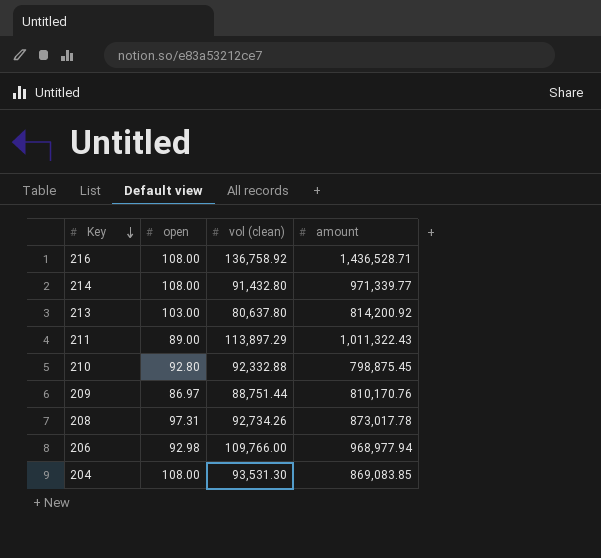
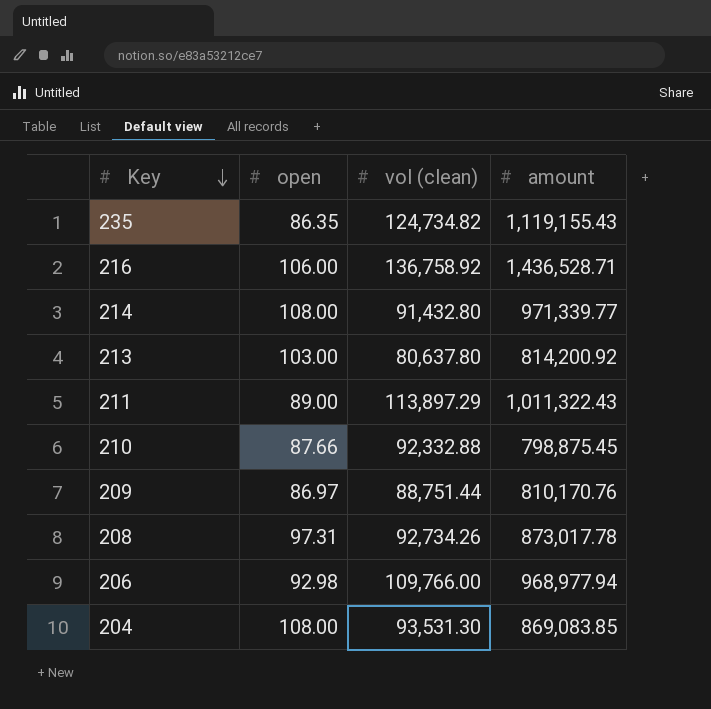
row 235: none -> 86.35 | 124,734.82 | 1,119,155.43
216 | open: 108.00 -> 106.00
210 | open: 92.80 -> 87.66

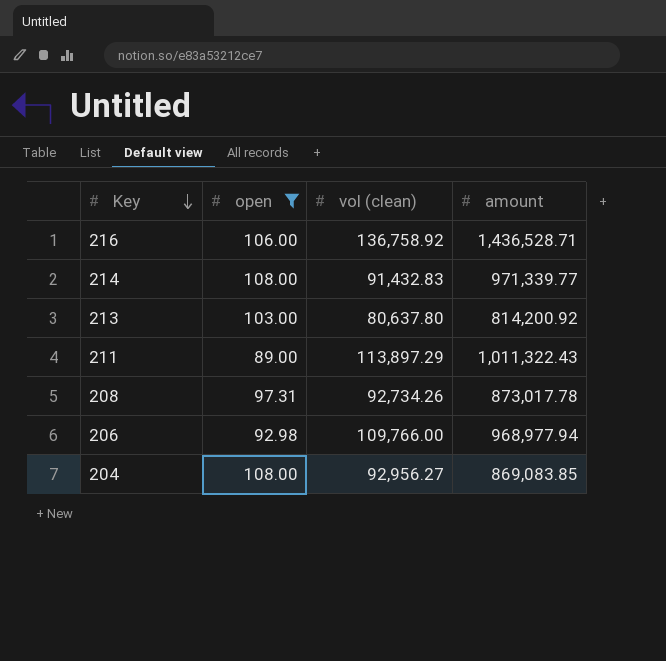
filter: none -> open >= 89.00
214 | vol (clean): 91,432.80 -> 91,432.83
204 | vol (clean): 93,531.30 -> 92,956.27

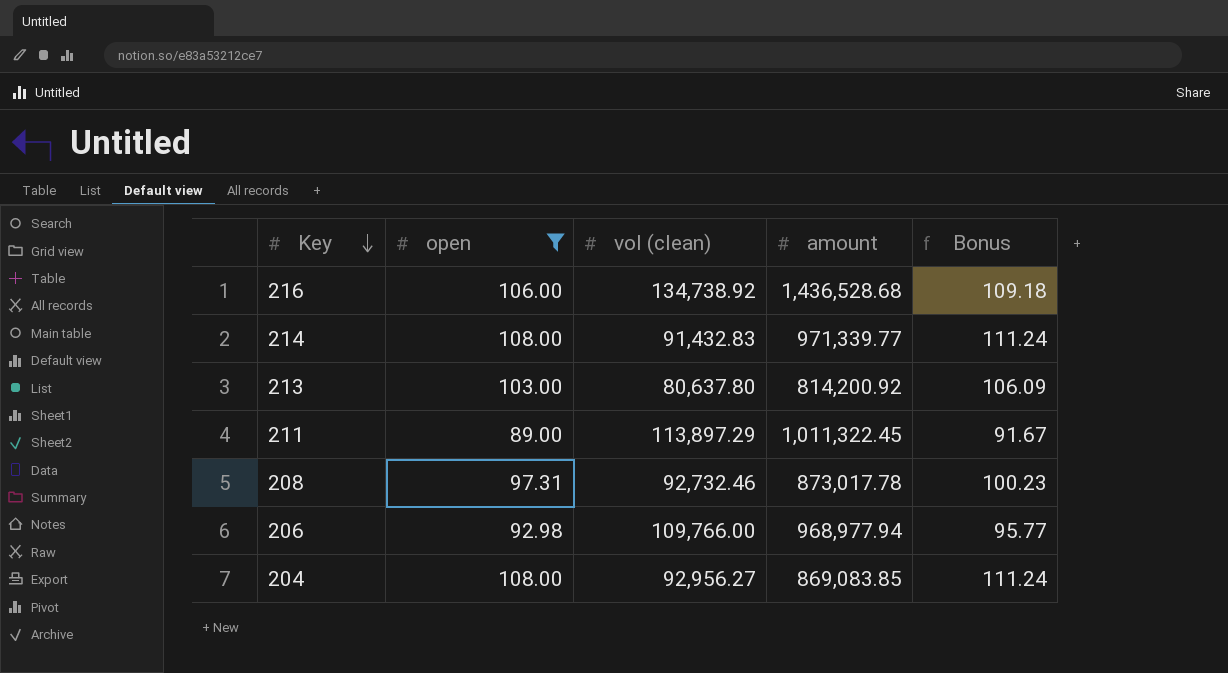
column Bonus | formula: none -> [open] * 1.03
216 | vol (clean): 136,758.92 -> 134,738.92
216 | amount: 1,436,528.71 -> 1,436,528.68
211 | amount: 1,011,322.43 -> 1,011,322.45
208 | vol (clean): 92,734.26 -> 92,732.46

